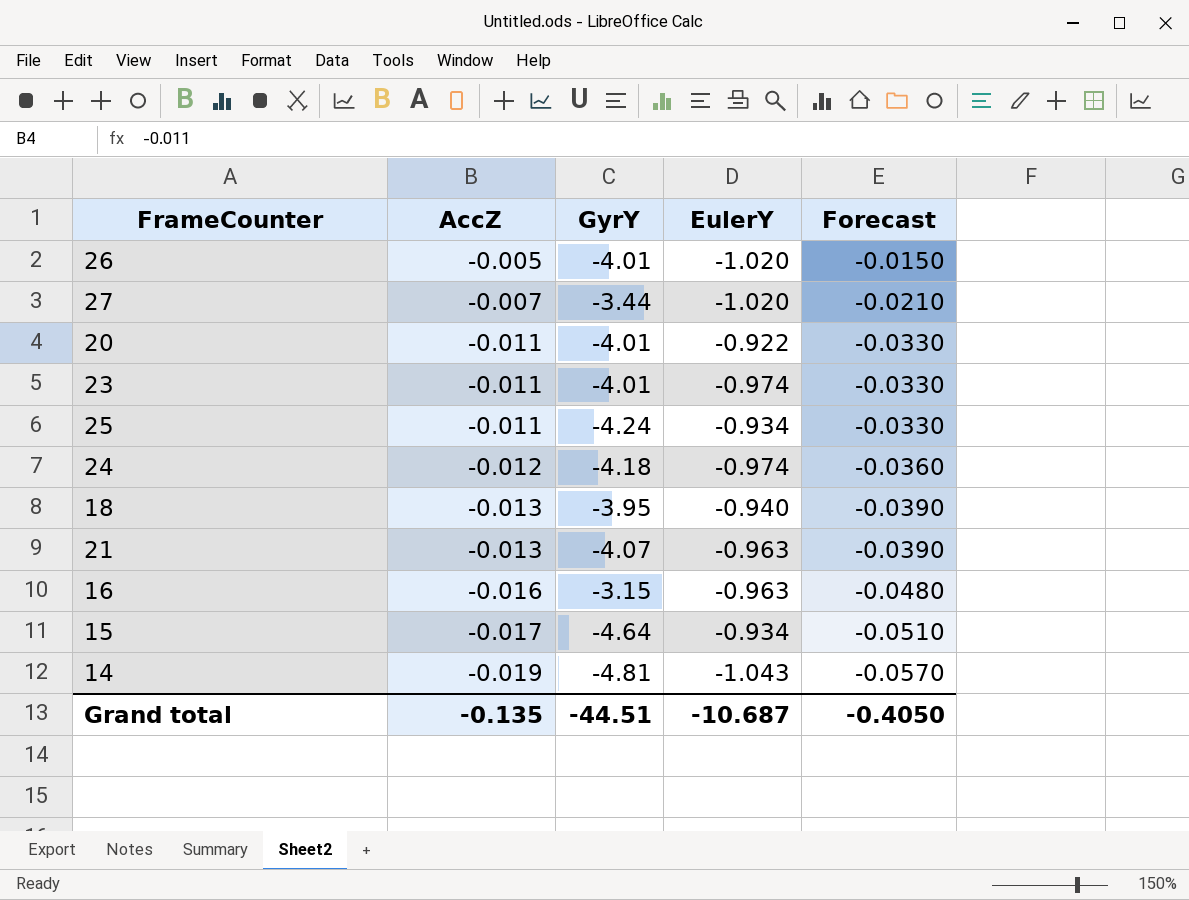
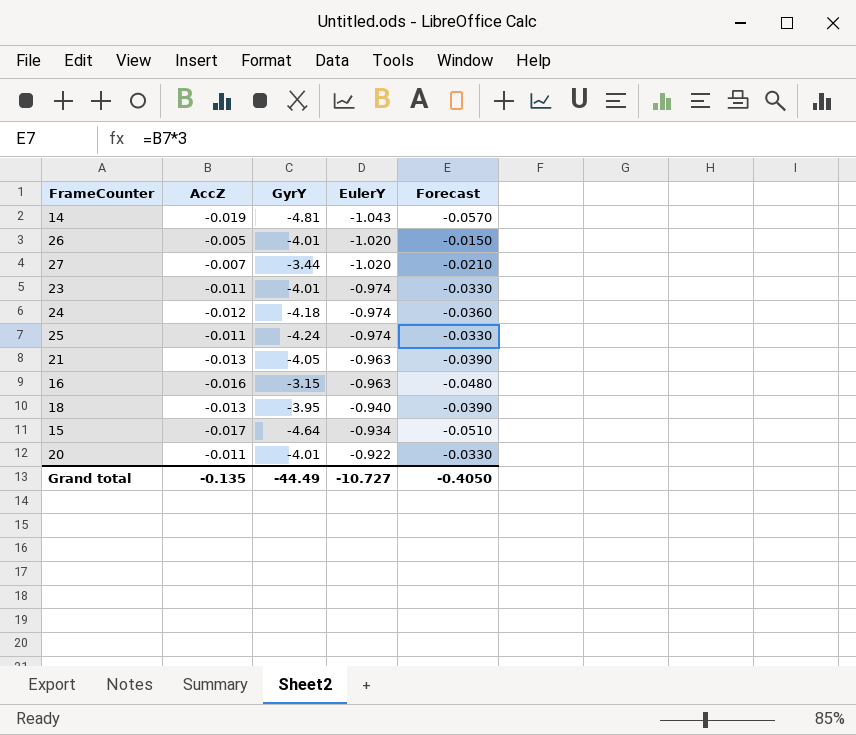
row order: AccZ descending -> EulerY ascending
25 | EulerY: -0.934 -> -0.974
21 | GyrY: -4.07 -> -4.05
Grand total | GyrY: -44.51 -> -44.49
Grand total | EulerY: -10.687 -> -10.727

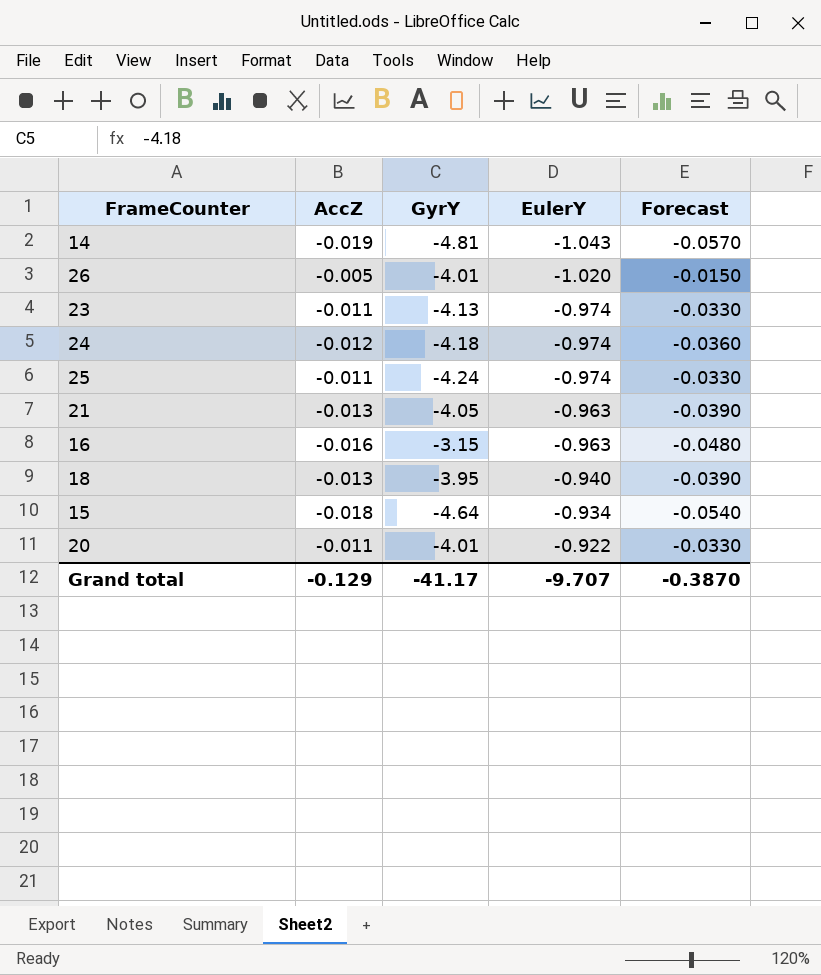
row 27: -0.007 | -3.44 | -1.020 | -0.0210 -> none
23 | GyrY: -4.01 -> -4.13
15 | AccZ: -0.017 -> -0.018
15 | Forecast: -0.0510 -> -0.0540
Grand total | AccZ: -0.135 -> -0.129
Grand total | GyrY: -44.49 -> -41.17
Grand total | EulerY: -10.727 -> -9.707
Grand total | Forecast: -0.4050 -> -0.3870

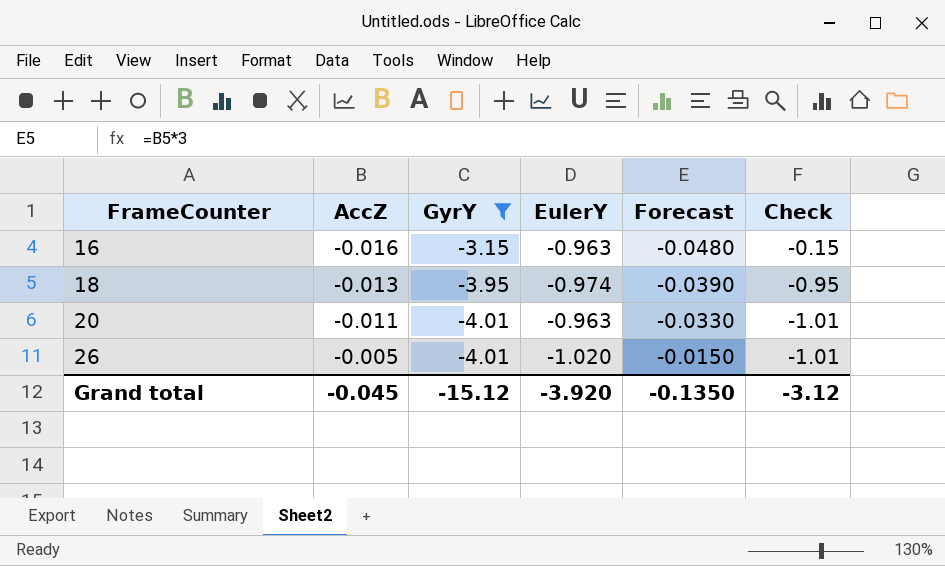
filter: none -> GyrY >= -4.01
row order: EulerY ascending -> FrameCounter ascending
column Check | formula: none -> [GyrY] + 3
18 | EulerY: -0.940 -> -0.974
20 | EulerY: -0.922 -> -0.963
Grand total | AccZ: -0.129 -> -0.045
Grand total | GyrY: -41.17 -> -15.12
Grand total | EulerY: -9.707 -> -3.920
Grand total | Forecast: -0.3870 -> -0.1350

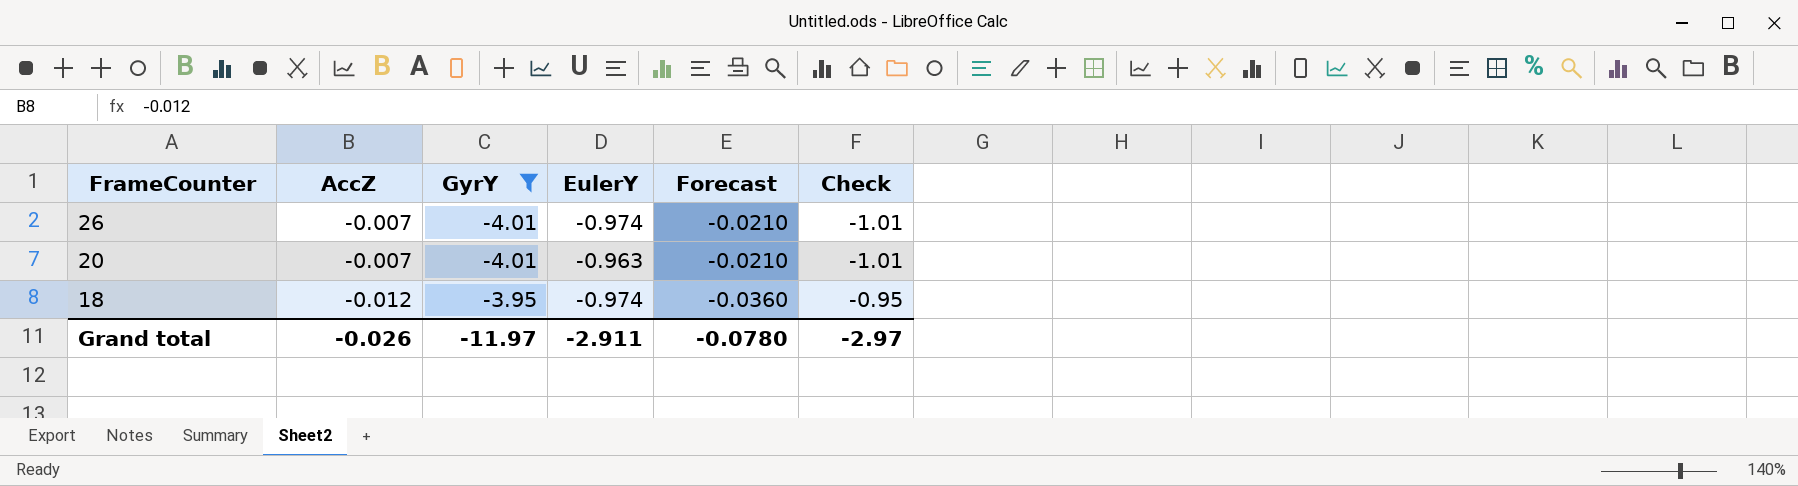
row order: FrameCounter ascending -> FrameCounter descending
row 16: -0.016 | -3.15 | -0.963 | -0.0480 | -0.15 -> none
26 | AccZ: -0.005 -> -0.007
26 | EulerY: -1.020 -> -0.974
26 | Forecast: -0.0150 -> -0.0210
20 | AccZ: -0.011 -> -0.007
20 | Forecast: -0.0330 -> -0.0210
18 | AccZ: -0.013 -> -0.012
18 | Forecast: -0.0390 -> -0.0360
Grand total | AccZ: -0.045 -> -0.026
Grand total | GyrY: -15.12 -> -11.97
Grand total | EulerY: -3.920 -> -2.911
Grand total | Forecast: -0.1350 -> -0.0780
Grand total | Check: -3.12 -> -2.97

